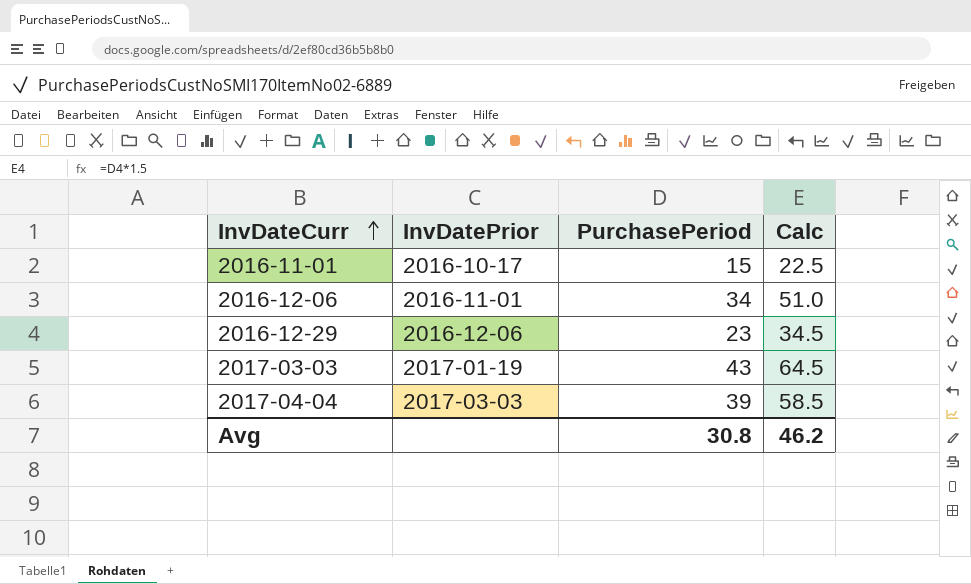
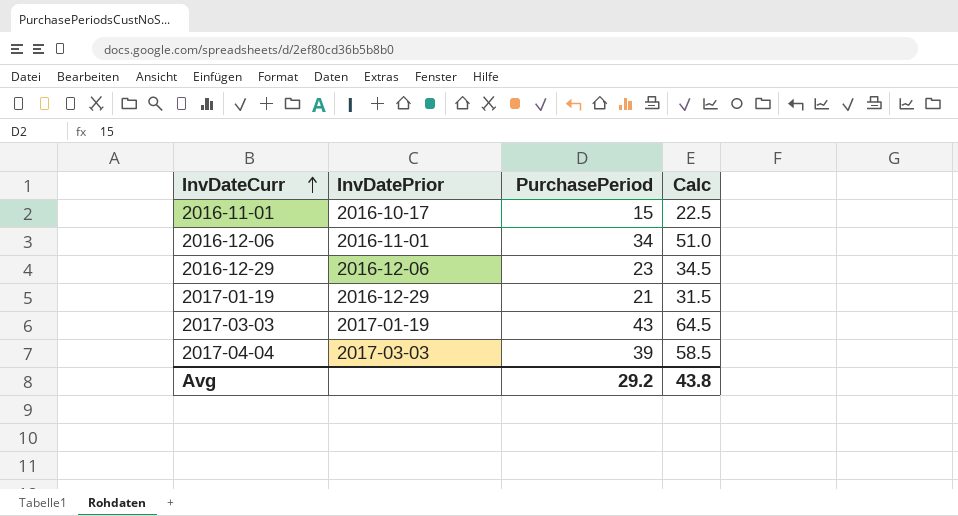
row 2017-01-19: none -> 2016-12-29 | 21 | 31.5
Avg | PurchasePeriod: 30.8 -> 29.2
Avg | Calc: 46.2 -> 43.8

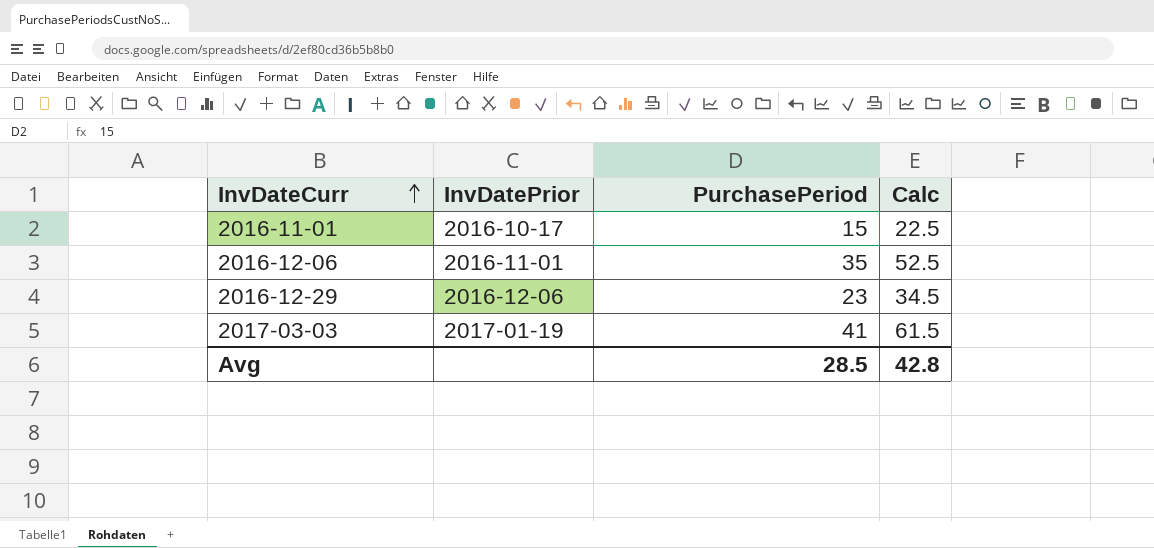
row 2017-01-19: 2016-12-29 | 21 | 31.5 -> none
row 2017-04-04: 2017-03-03 | 39 | 58.5 -> none
2016-12-06 | PurchasePeriod: 34 -> 35
2016-12-06 | Calc: 51.0 -> 52.5
2017-03-03 | PurchasePeriod: 43 -> 41
2017-03-03 | Calc: 64.5 -> 61.5
Avg | PurchasePeriod: 29.2 -> 28.5
Avg | Calc: 43.8 -> 42.8

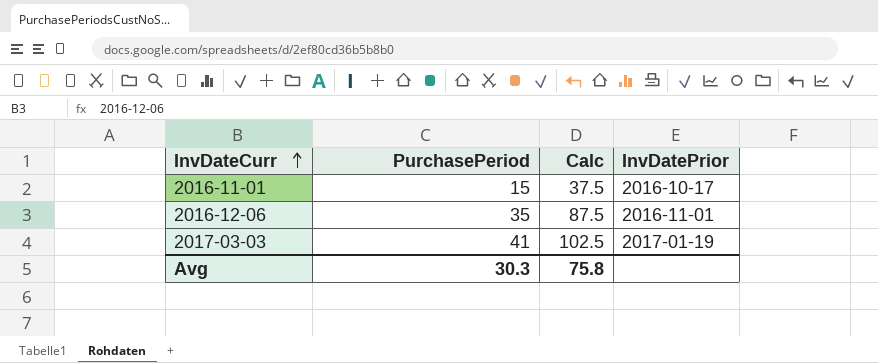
column Calc | formula: [PurchasePeriod] * 1.5 -> [PurchasePeriod] * 2.5
column InvDatePrior | position: 2 -> 4
row 2016-12-29: 2016-12-06 | 23 | 34.5 -> none
Avg | PurchasePeriod: 28.5 -> 30.3
Avg | Calc: 42.8 -> 75.8

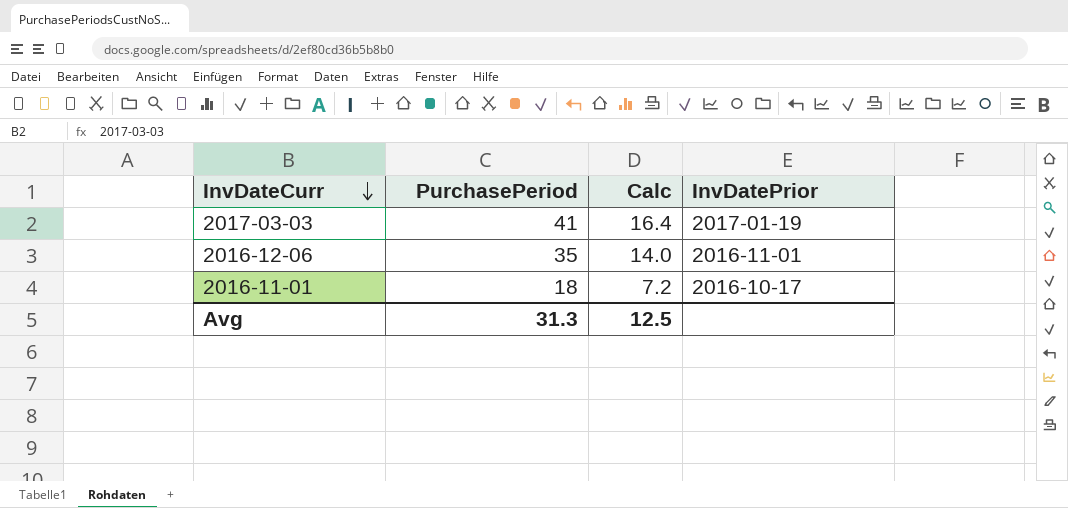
row order: InvDateCurr ascending -> InvDateCurr descending
column Calc | formula: [PurchasePeriod] * 2.5 -> [PurchasePeriod] * 0.4
2016-11-01 | PurchasePeriod: 15 -> 18
Avg | PurchasePeriod: 30.3 -> 31.3
Avg | Calc: 75.8 -> 12.5

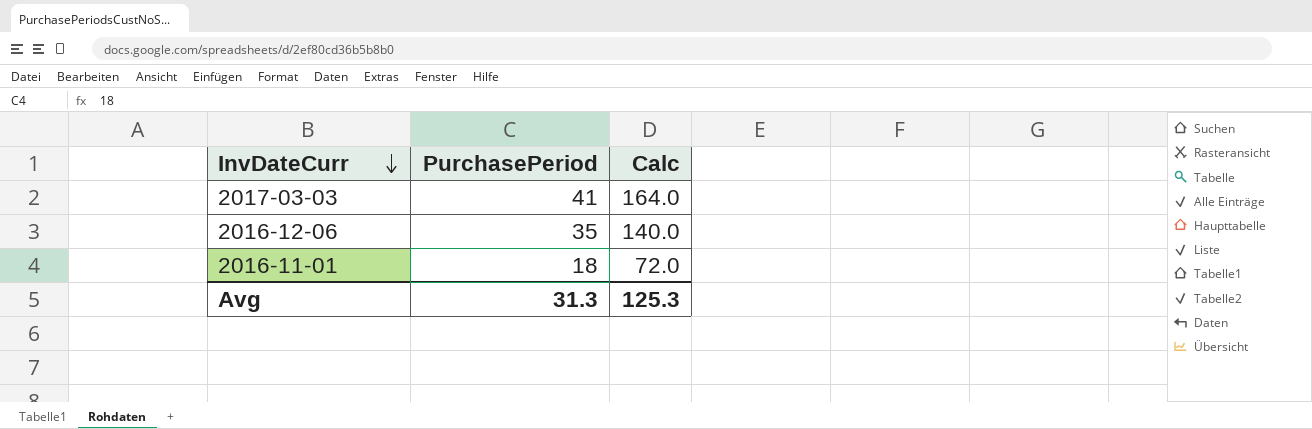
column InvDatePrior | position: 4 -> none
column Calc | formula: [PurchasePeriod] * 0.4 -> [PurchasePeriod] * 4
Avg | Calc: 12.5 -> 125.3

